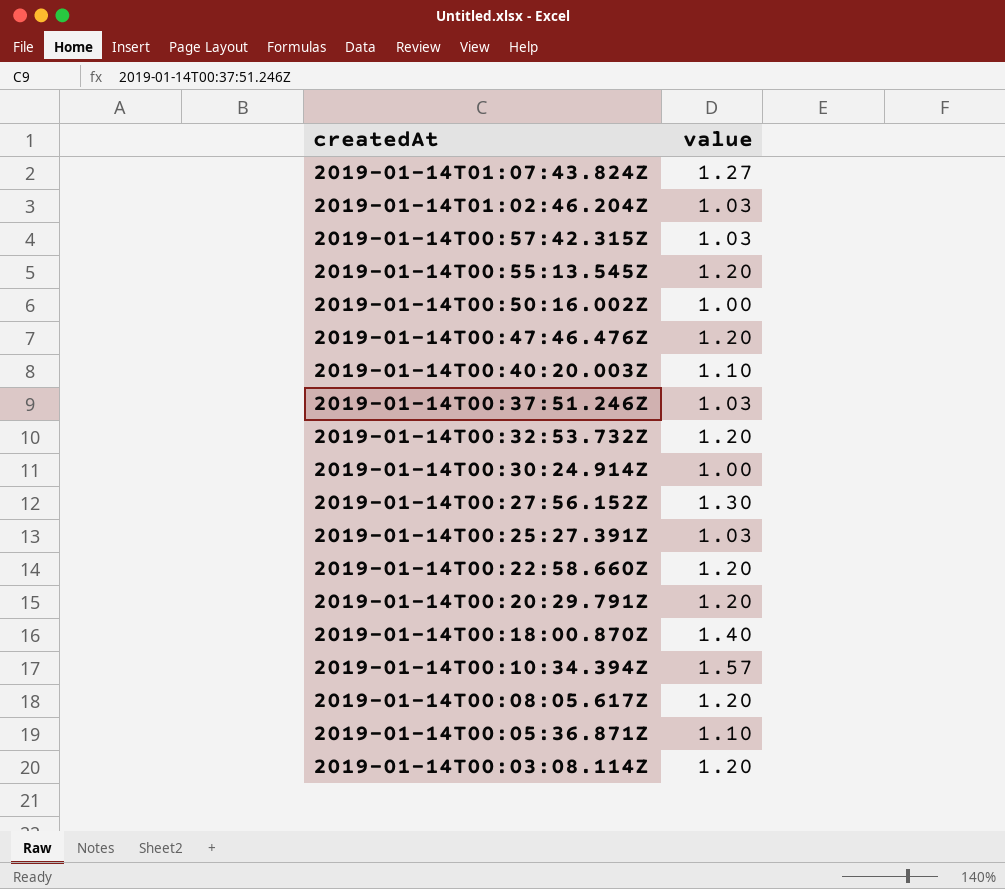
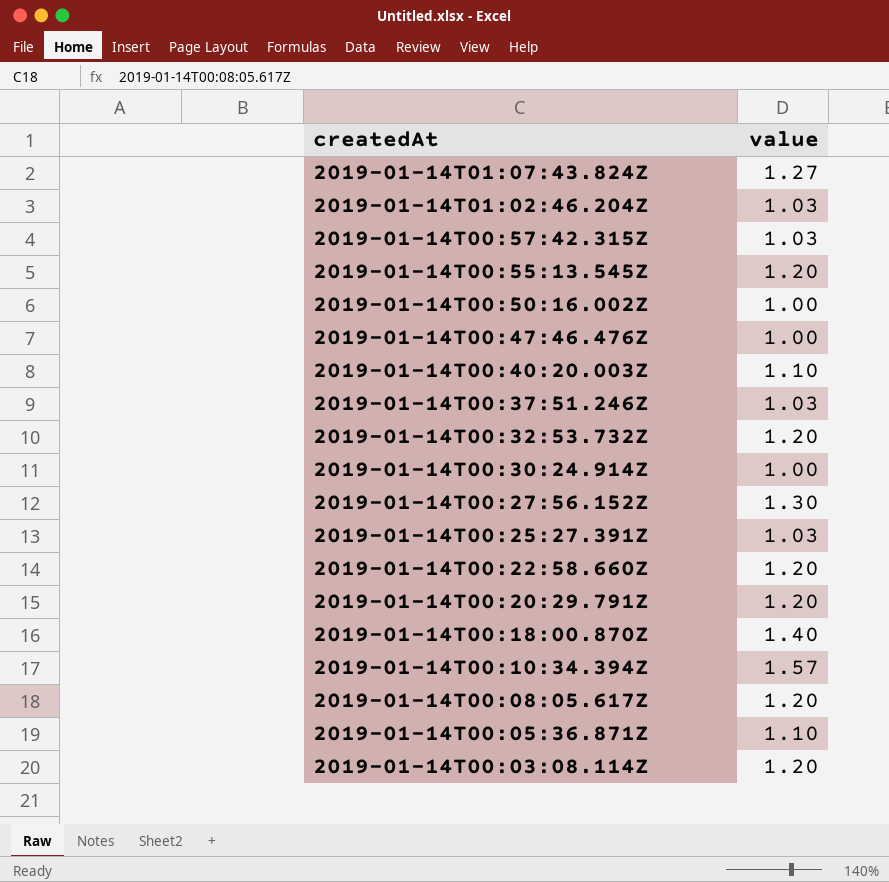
2019-01-14T00:47:46.476Z | value: 1.20 -> 1.00

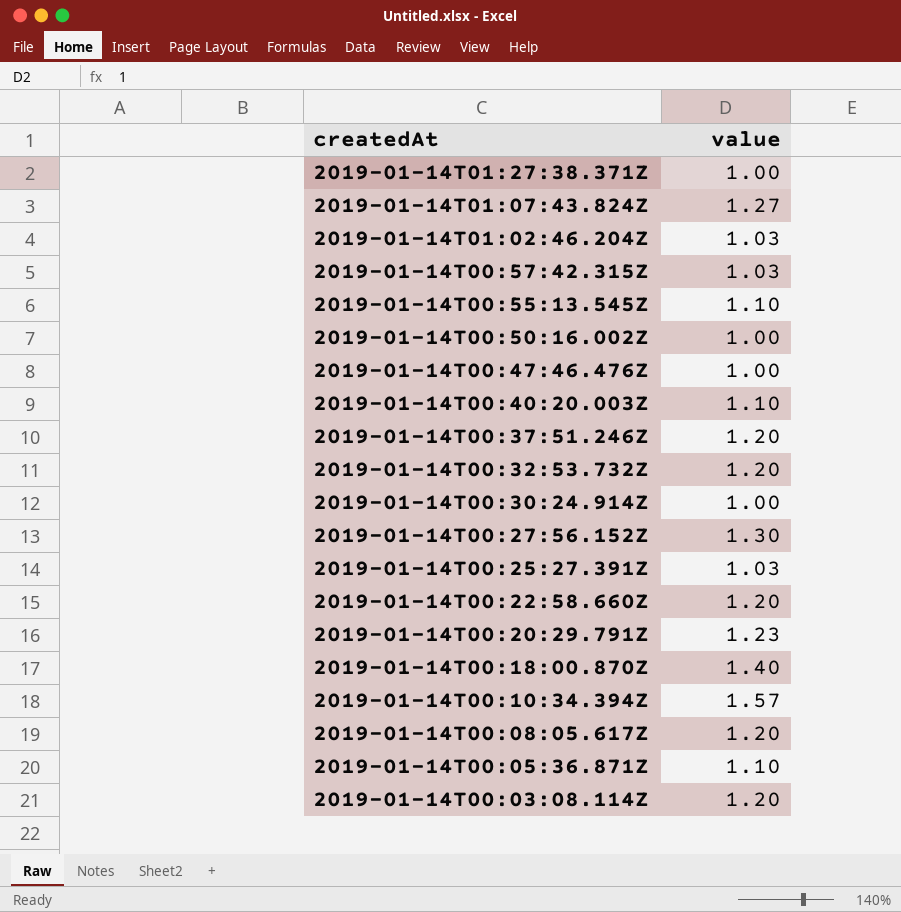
row 2019-01-14T01:27:38.371Z: none -> 1.00
2019-01-14T00:55:13.545Z | value: 1.20 -> 1.10
2019-01-14T00:37:51.246Z | value: 1.03 -> 1.20
2019-01-14T00:20:29.791Z | value: 1.20 -> 1.23

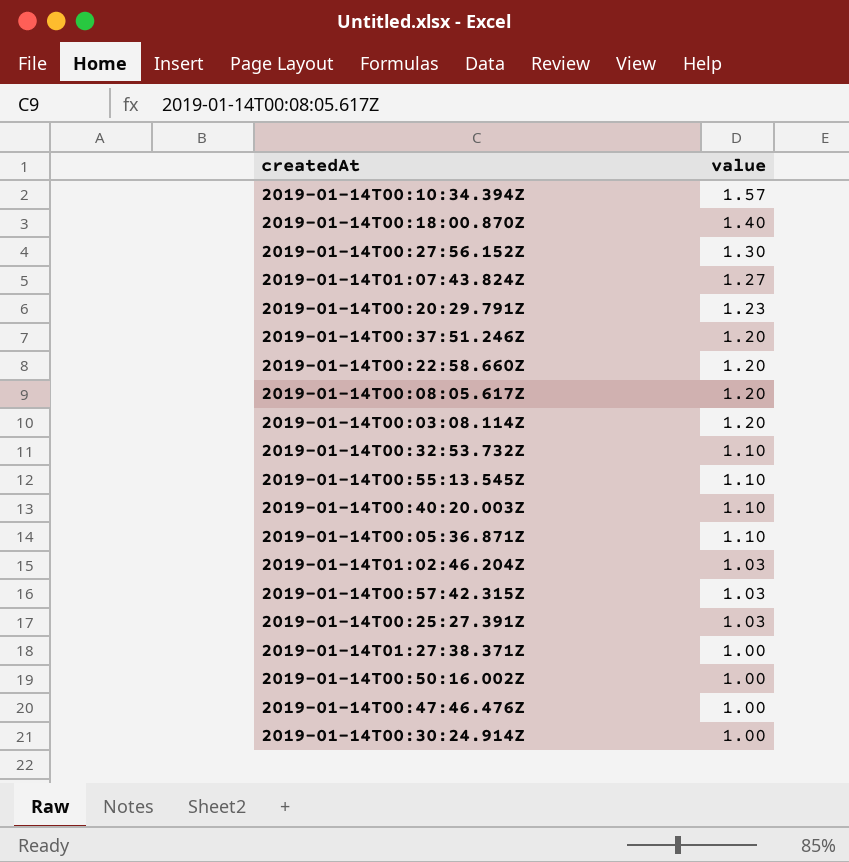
row order: createdAt descending -> value descending
2019-01-14T00:32:53.732Z | value: 1.20 -> 1.10

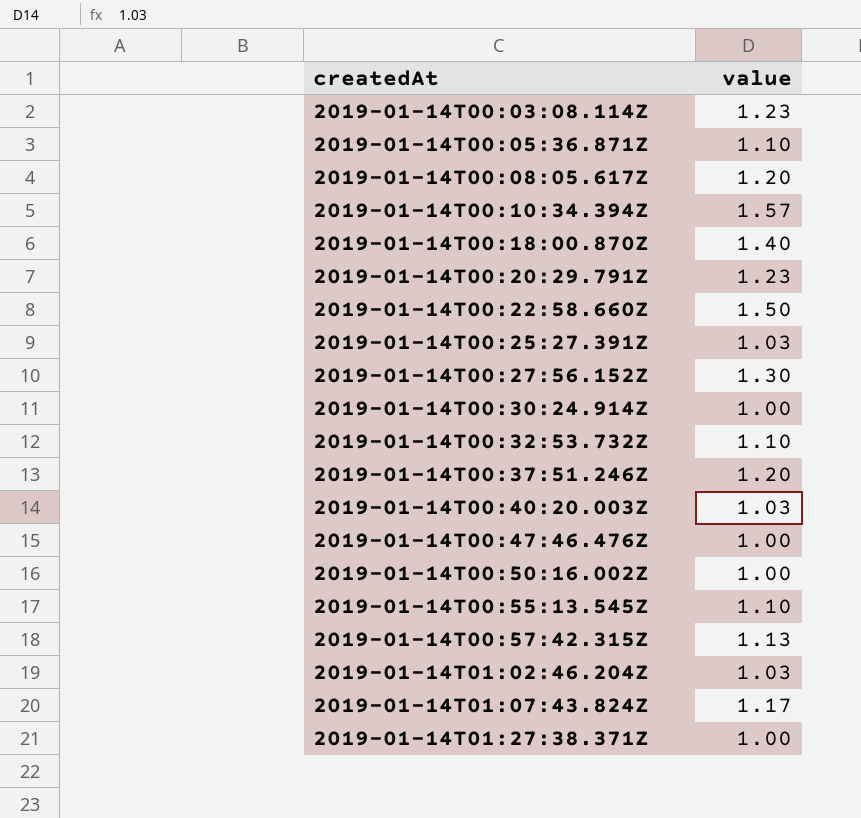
row order: value descending -> createdAt ascending
2019-01-14T00:03:08.114Z | value: 1.20 -> 1.23
2019-01-14T00:22:58.660Z | value: 1.20 -> 1.50
2019-01-14T00:40:20.003Z | value: 1.10 -> 1.03
2019-01-14T00:57:42.315Z | value: 1.03 -> 1.13
2019-01-14T01:07:43.824Z | value: 1.27 -> 1.17

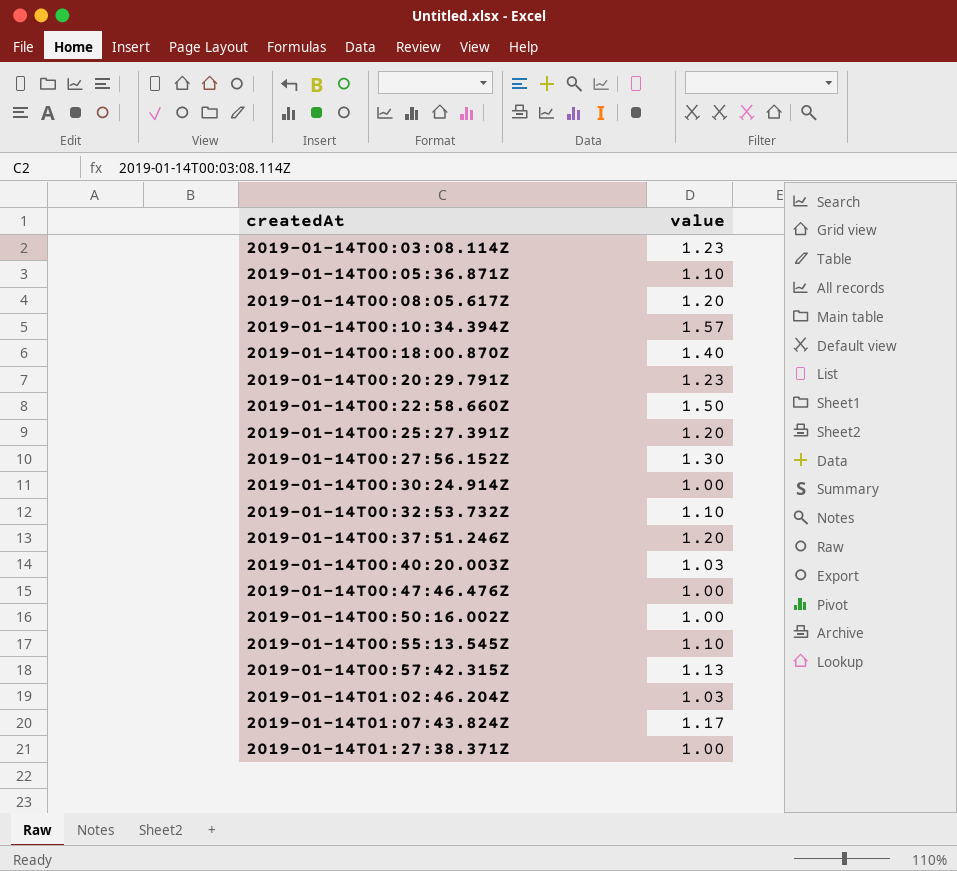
2019-01-14T00:25:27.391Z | value: 1.03 -> 1.20

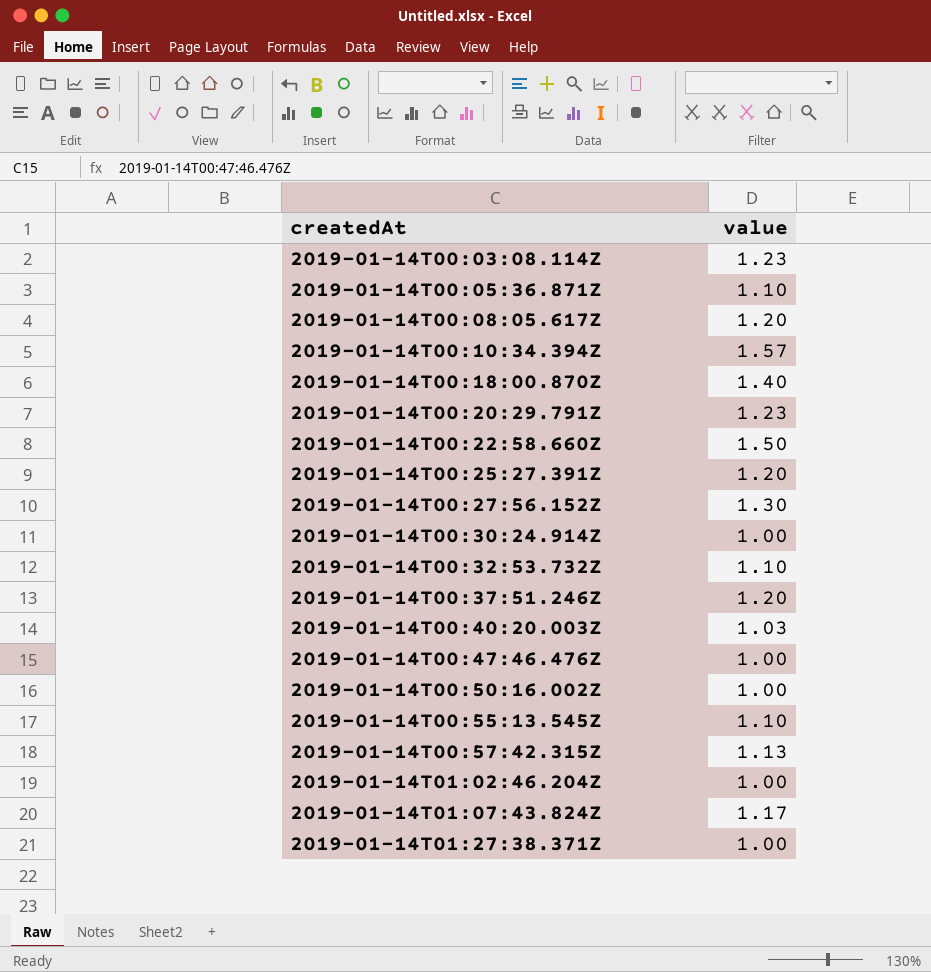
2019-01-14T01:02:46.204Z | value: 1.03 -> 1.00

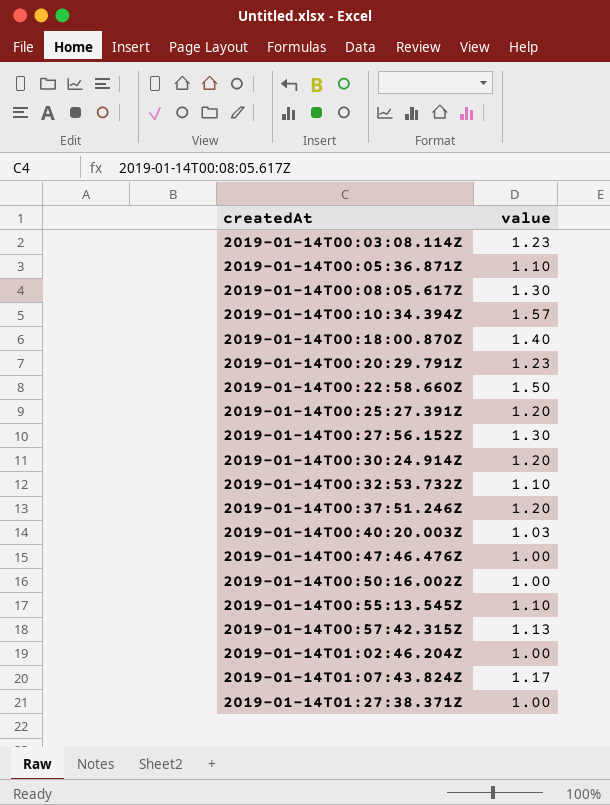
2019-01-14T00:08:05.617Z | value: 1.20 -> 1.30
2019-01-14T00:30:24.914Z | value: 1.00 -> 1.20

